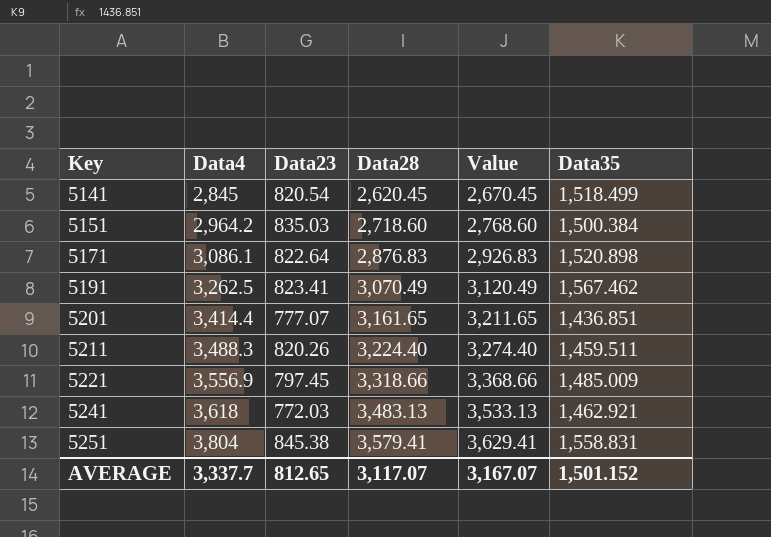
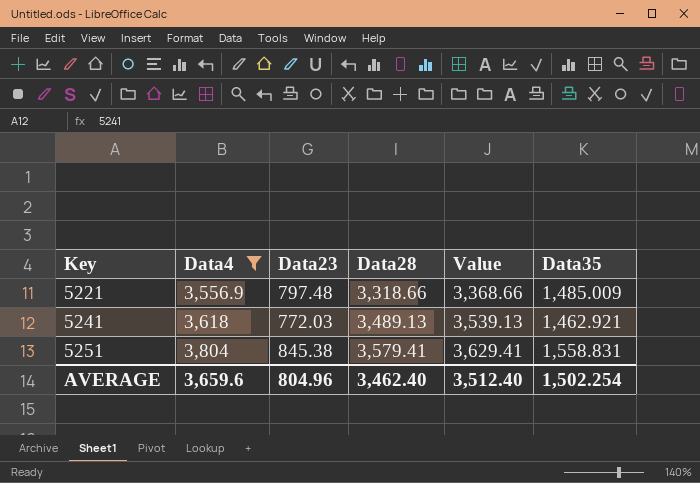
filter: none -> Data4 >= 3,556.9
5221 | Data23: 797.45 -> 797.48
5241 | Data28: 3,483.13 -> 3,489.13
5241 | Value: 3,533.13 -> 3,539.13
AVERAGE | Data4: 3,337.7 -> 3,659.6
AVERAGE | Data23: 812.65 -> 804.96
AVERAGE | Data28: 3,117.07 -> 3,462.40
AVERAGE | Value: 3,167.07 -> 3,512.40
AVERAGE | Data35: 1,501.152 -> 1,502.254

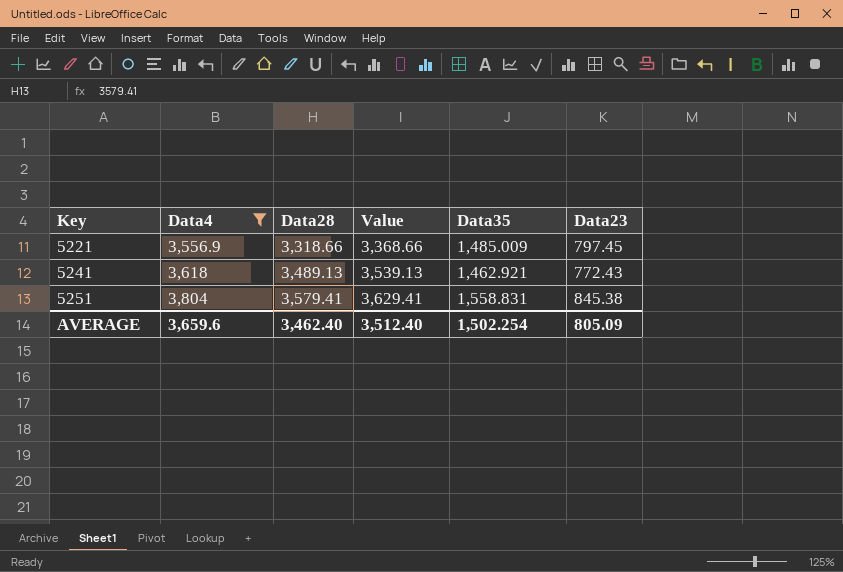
column Data23 | position: 3 -> 6
5221 | Data23: 797.48 -> 797.45
5241 | Data23: 772.03 -> 772.43
AVERAGE | Data23: 804.96 -> 805.09

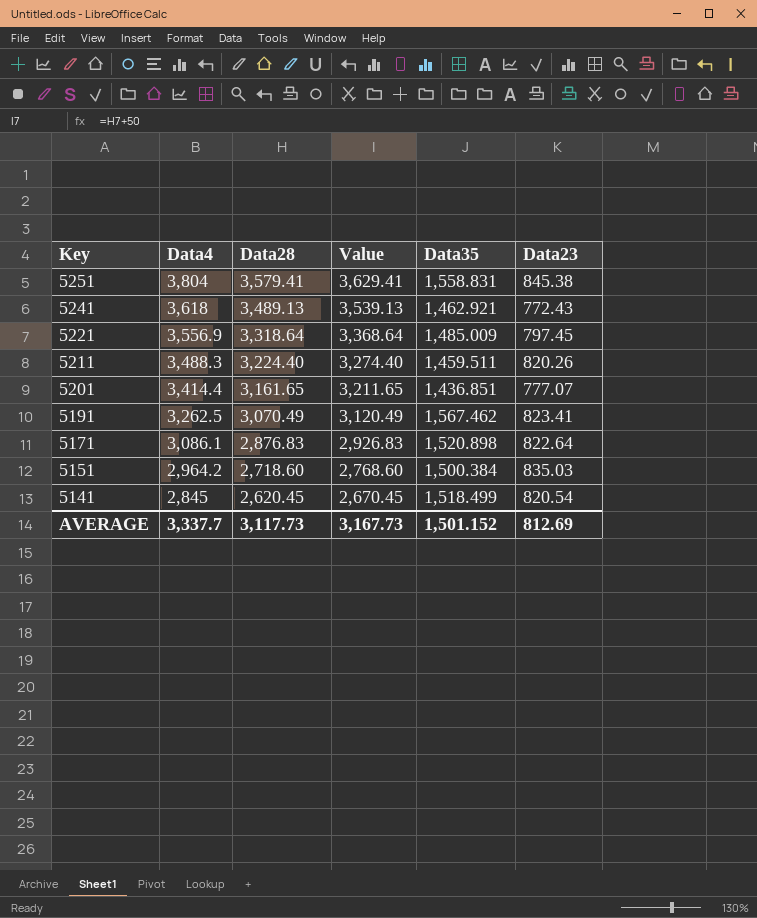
filter: Data4 >= 3,556.9 -> none
row order: Key ascending -> Key descending
5221 | Data28: 3,318.66 -> 3,318.64
5221 | Value: 3,368.66 -> 3,368.64
AVERAGE | Data4: 3,659.6 -> 3,337.7
AVERAGE | Data28: 3,462.40 -> 3,117.73
AVERAGE | Value: 3,512.40 -> 3,167.73
AVERAGE | Data35: 1,502.254 -> 1,501.152
AVERAGE | Data23: 805.09 -> 812.69

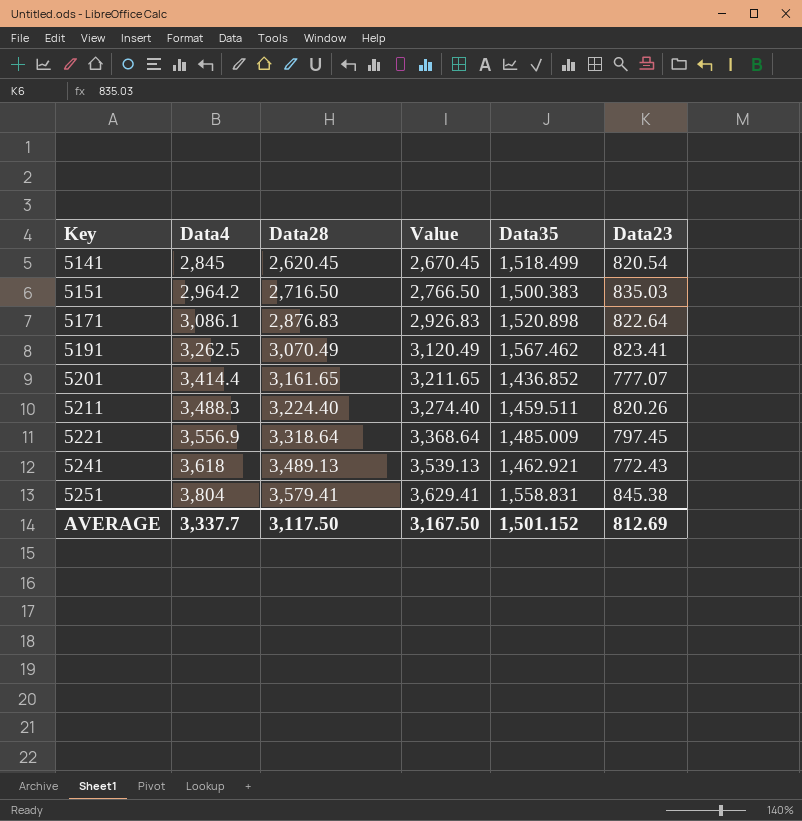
row order: Key descending -> Key ascending
5151 | Data28: 2,718.60 -> 2,716.50
5151 | Value: 2,768.60 -> 2,766.50
5151 | Data35: 1,500.384 -> 1,500.383
5201 | Data35: 1,436.851 -> 1,436.852
AVERAGE | Data28: 3,117.73 -> 3,117.50
AVERAGE | Value: 3,167.73 -> 3,167.50

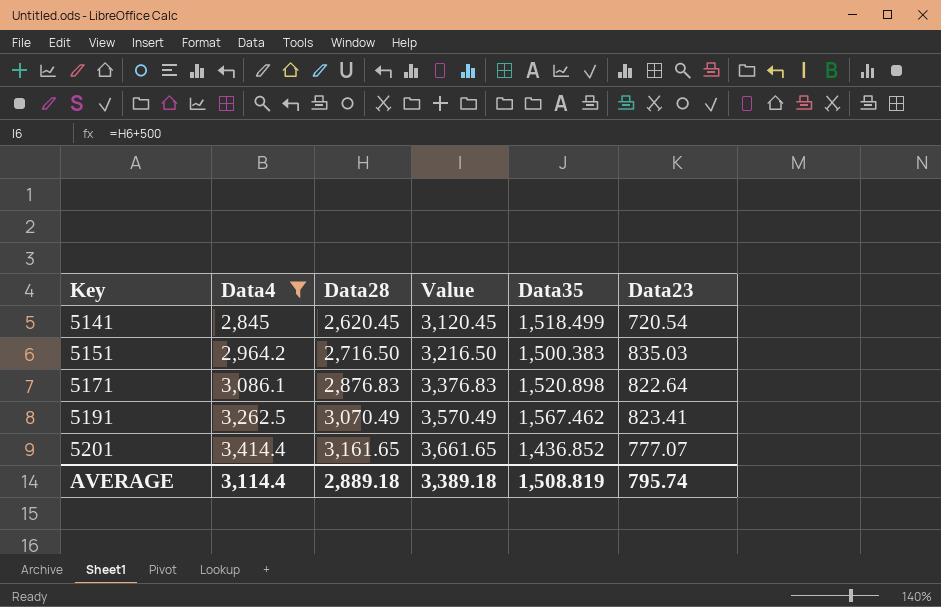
filter: none -> Data4 <= 3,414.4
column Value | formula: [Data28] + 50 -> [Data28] + 500
5141 | Data23: 820.54 -> 720.54
AVERAGE | Data4: 3,337.7 -> 3,114.4
AVERAGE | Data28: 3,117.50 -> 2,889.18
AVERAGE | Value: 3,167.50 -> 3,389.18
AVERAGE | Data35: 1,501.152 -> 1,508.819
AVERAGE | Data23: 812.69 -> 795.74

